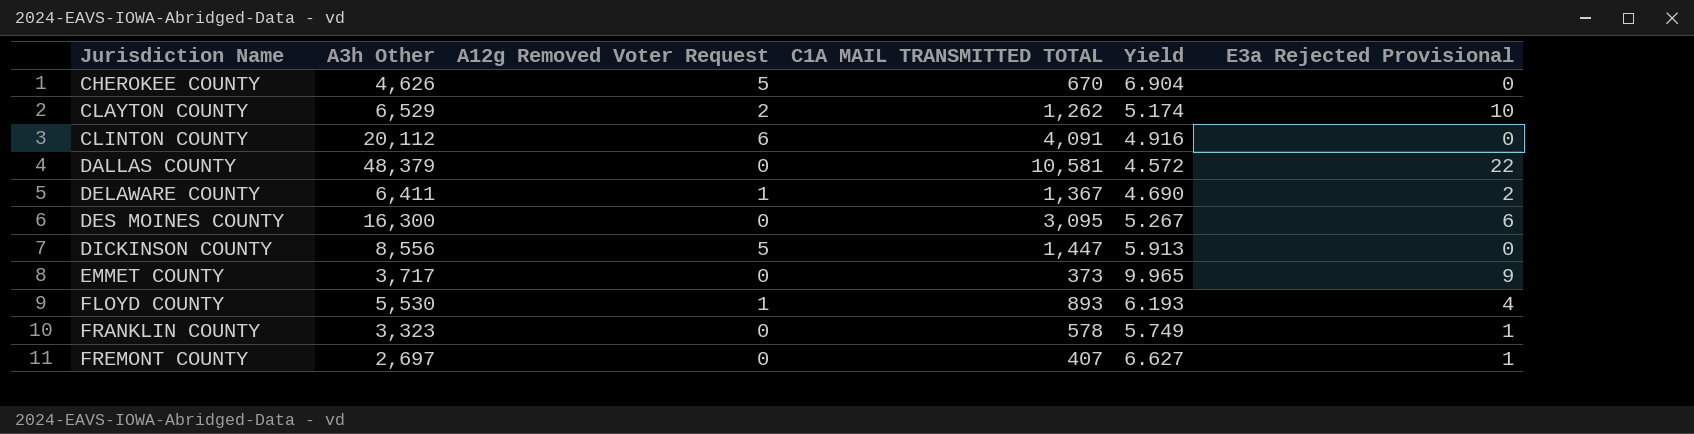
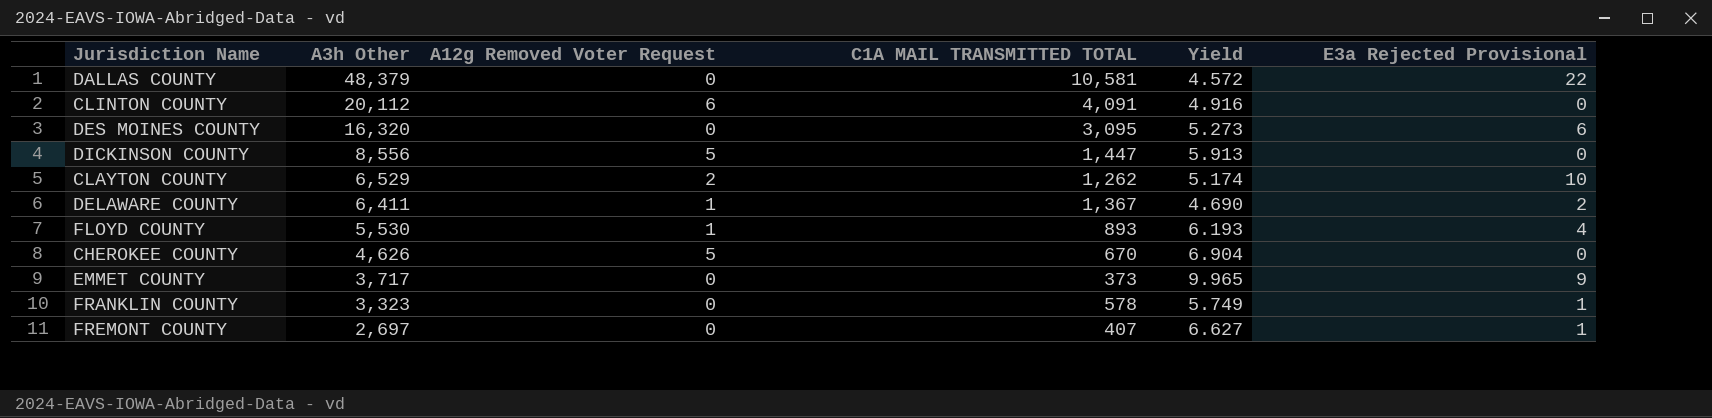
row order: Jurisdiction Name ascending -> A3h Other descending
DES MOINES COUNTY | A3h Other: 16,300 -> 16,320
DES MOINES COUNTY | Yield: 5.267 -> 5.273

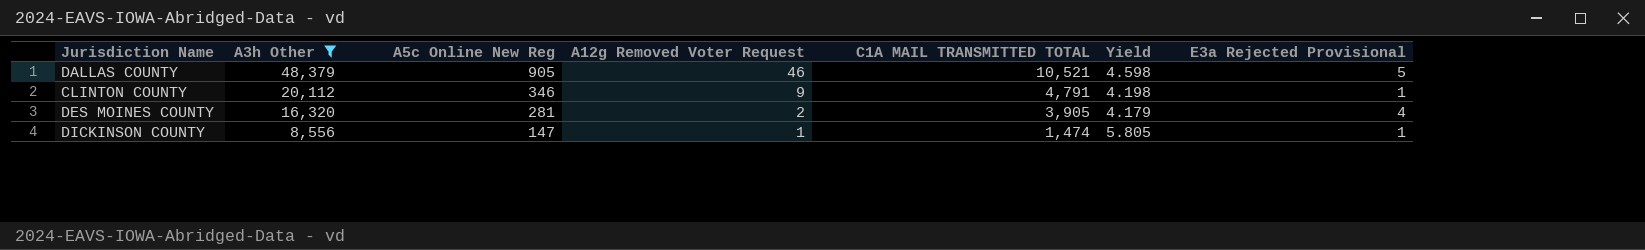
filter: none -> A3h Other >= 8,556
column A5c Online New Reg | position: none -> 3
DALLAS COUNTY | A12g Removed Voter Request: 0 -> 46
DALLAS COUNTY | C1A MAIL TRANSMITTED TOTAL: 10,581 -> 10,521
DALLAS COUNTY | Yield: 4.572 -> 4.598
DALLAS COUNTY | E3a Rejected Provisional: 22 -> 5
CLINTON COUNTY | A12g Removed Voter Request: 6 -> 9
CLINTON COUNTY | C1A MAIL TRANSMITTED TOTAL: 4,091 -> 4,791
CLINTON COUNTY | Yield: 4.916 -> 4.198
CLINTON COUNTY | E3a Rejected Provisional: 0 -> 1
DES MOINES COUNTY | A12g Removed Voter Request: 0 -> 2
DES MOINES COUNTY | C1A MAIL TRANSMITTED TOTAL: 3,095 -> 3,905
DES MOINES COUNTY | Yield: 5.273 -> 4.179
DES MOINES COUNTY | E3a Rejected Provisional: 6 -> 4
DICKINSON COUNTY | A12g Removed Voter Request: 5 -> 1
DICKINSON COUNTY | C1A MAIL TRANSMITTED TOTAL: 1,447 -> 1,474
DICKINSON COUNTY | Yield: 5.913 -> 5.805
DICKINSON COUNTY | E3a Rejected Provisional: 0 -> 1

